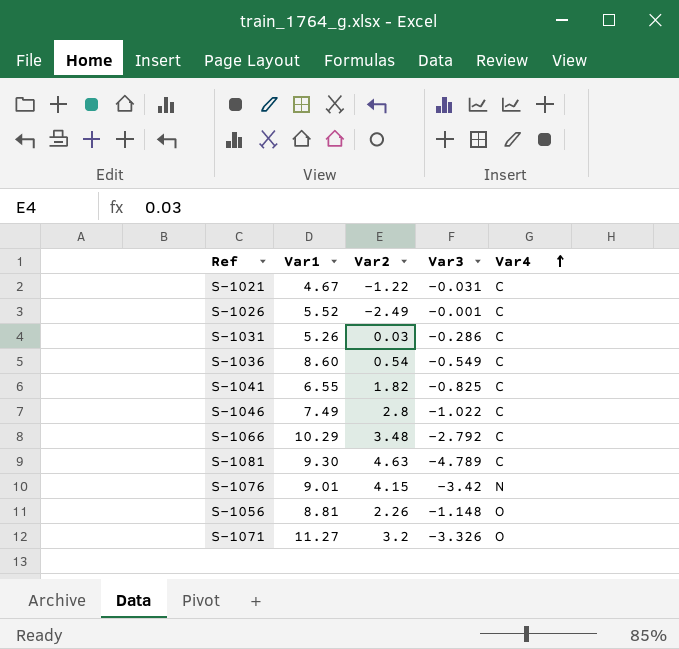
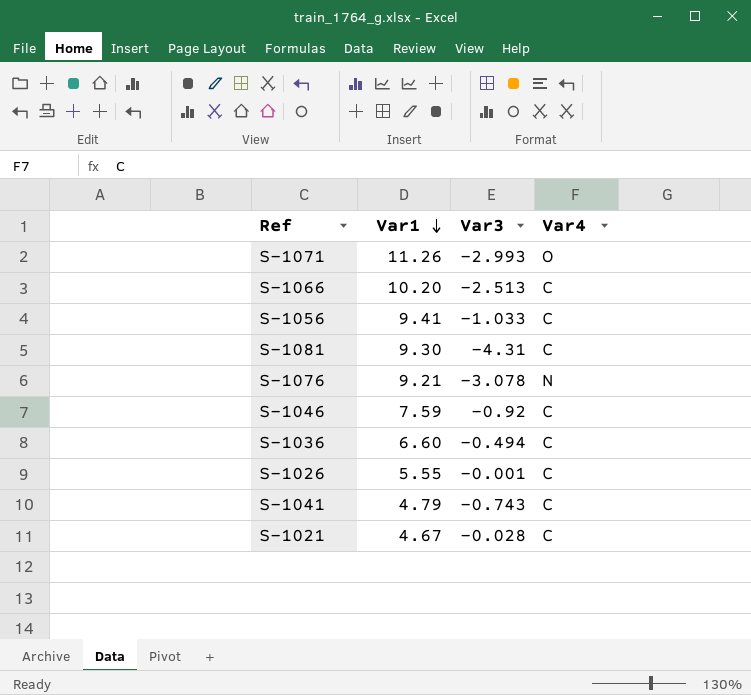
row order: Var4 ascending -> Var1 descending
column Var2 | position: 3 -> none
row S-1031: 5.26 | 0.03 | -0.286 | C -> none
S-1071 | Var1: 11.27 -> 11.26
S-1071 | Var3: -3.326 -> -2.993
S-1066 | Var1: 10.29 -> 10.20
S-1066 | Var3: -2.792 -> -2.513
S-1056 | Var1: 8.81 -> 9.41
S-1056 | Var3: -1.148 -> -1.033
S-1056 | Var4: O -> C
S-1081 | Var3: -4.789 -> -4.31
S-1076 | Var1: 9.01 -> 9.21
S-1076 | Var3: -3.42 -> -3.078
S-1046 | Var1: 7.49 -> 7.59
S-1046 | Var3: -1.022 -> -0.92
S-1036 | Var1: 8.60 -> 6.60
S-1036 | Var3: -0.549 -> -0.494
S-1026 | Var1: 5.52 -> 5.55
S-1041 | Var1: 6.55 -> 4.79
S-1041 | Var3: -0.825 -> -0.743
S-1021 | Var3: -0.031 -> -0.028

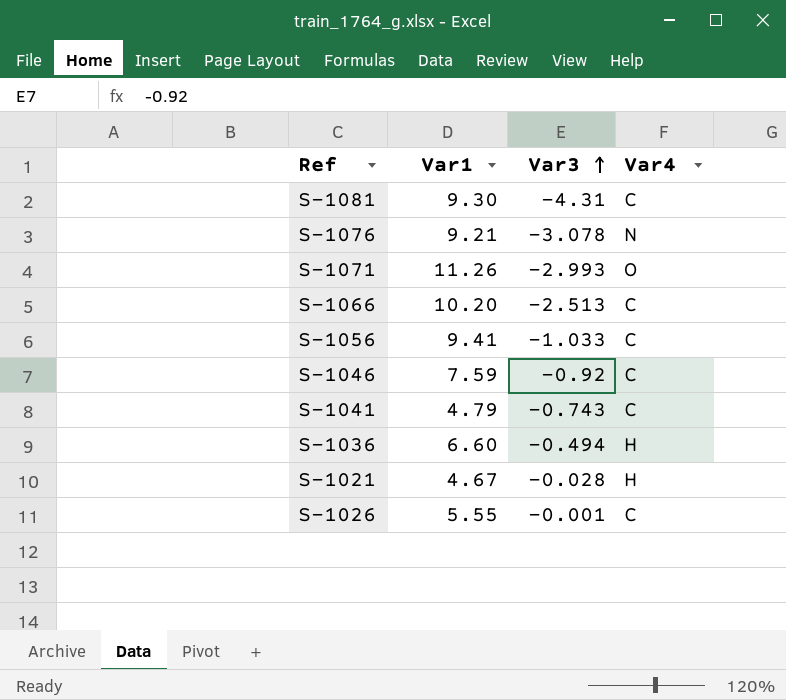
row order: Var1 descending -> Var3 ascending
S-1036 | Var4: C -> H
S-1021 | Var4: C -> H

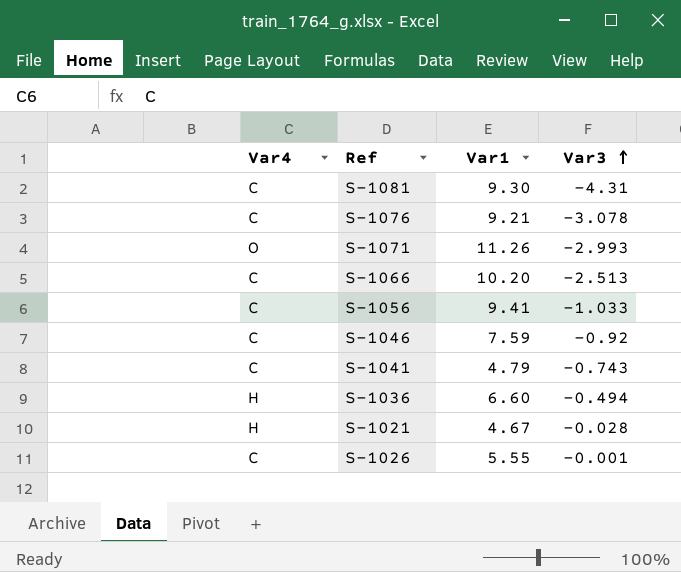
column Var4 | position: 4 -> 1
S-1076 | Var4: N -> C

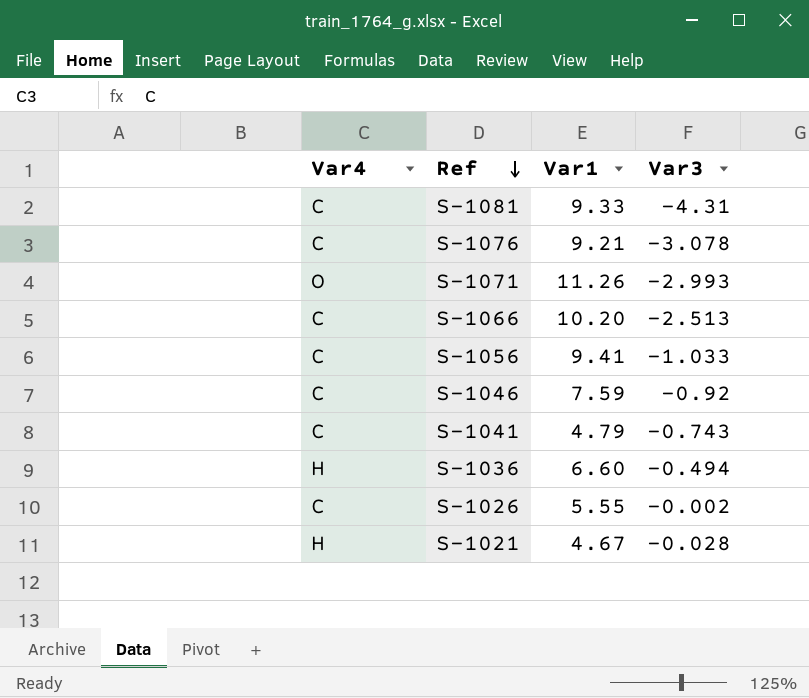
row order: Var3 ascending -> Ref descending
S-1081 | Var1: 9.30 -> 9.33
S-1026 | Var3: -0.001 -> -0.002

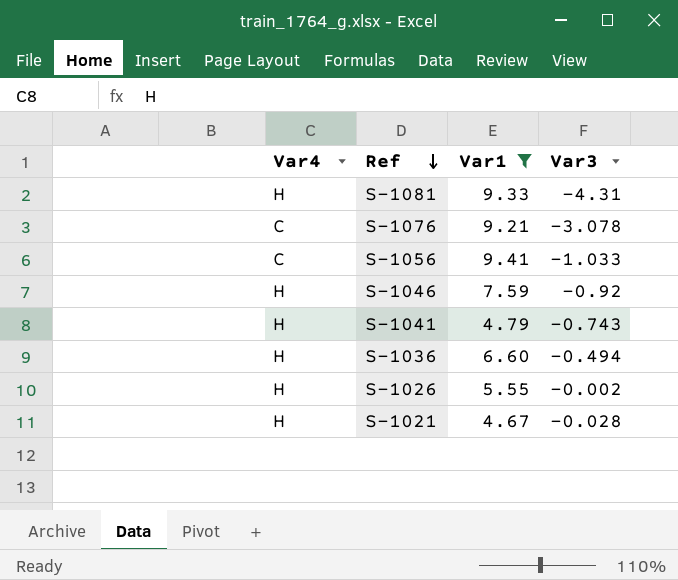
filter: none -> Var1 <= 9.41
S-1081 | Var4: C -> H
S-1046 | Var4: C -> H
S-1041 | Var4: C -> H
S-1026 | Var4: C -> H

